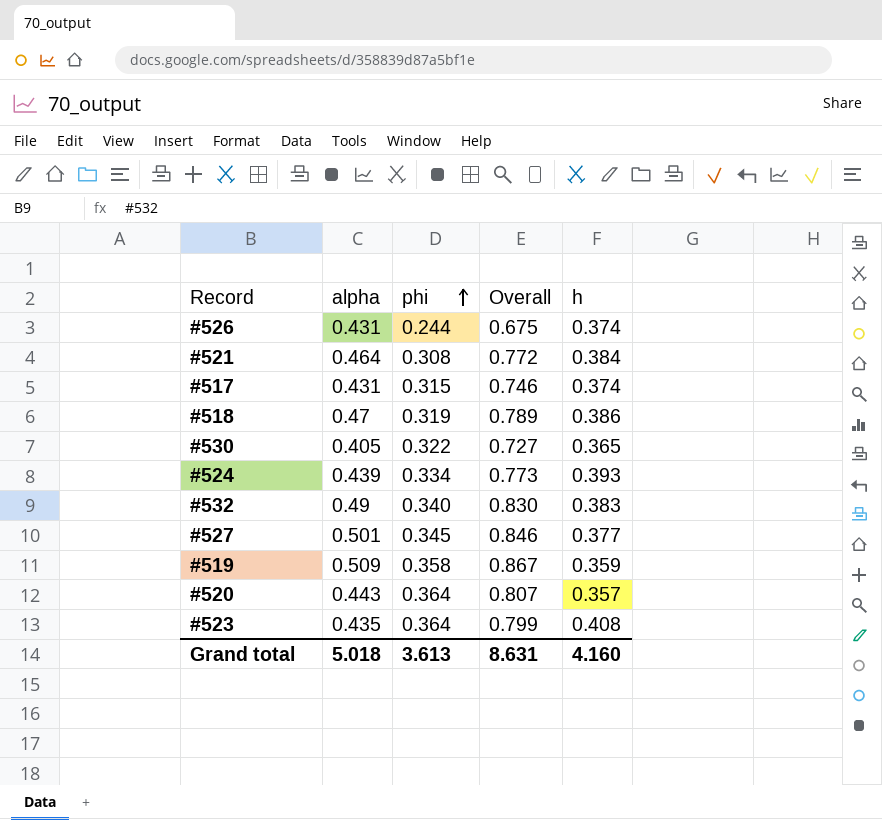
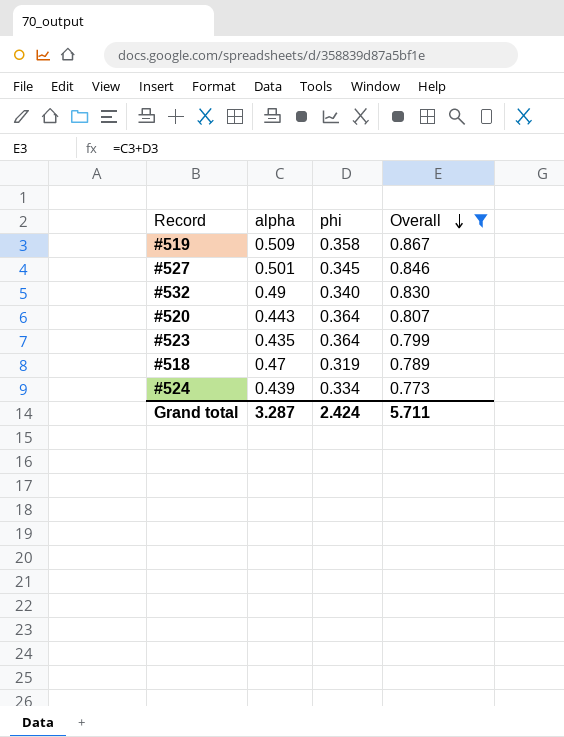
filter: none -> Overall >= 0.773
row order: phi ascending -> Overall descending
column h | position: 5 -> none
Grand total | alpha: 5.018 -> 3.287
Grand total | phi: 3.613 -> 2.424
Grand total | Overall: 8.631 -> 5.711

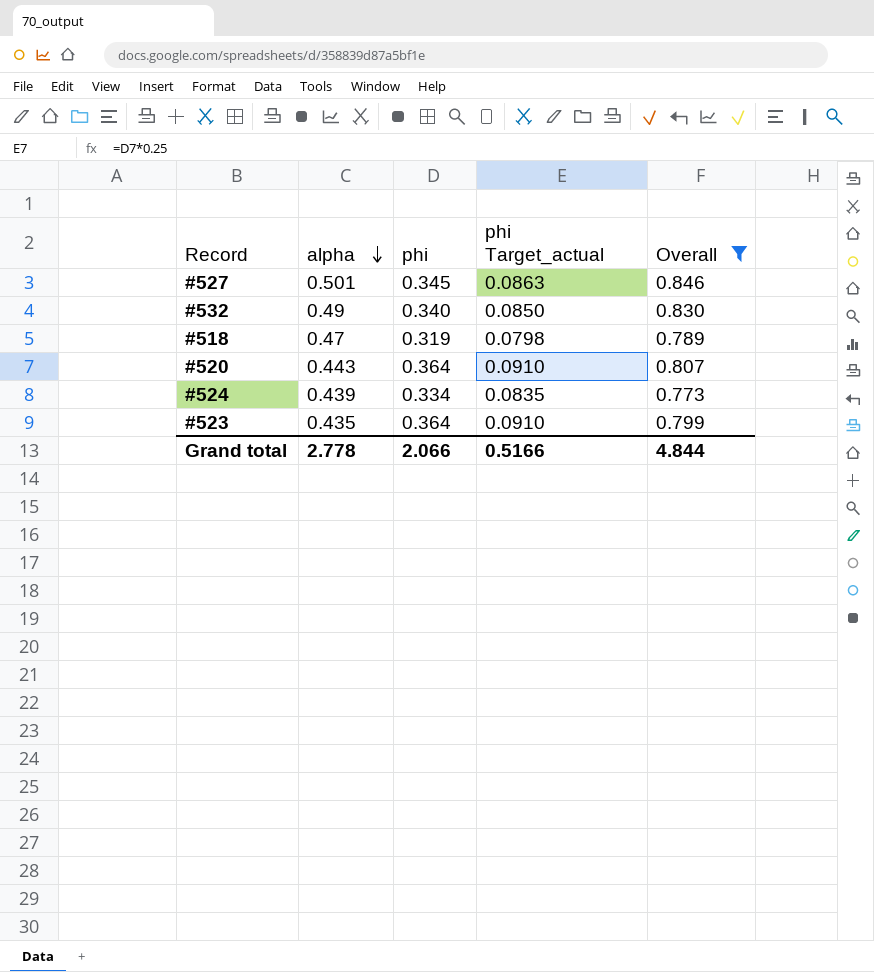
row order: Overall descending -> alpha descending
column phi Target_actual | formula: none -> [phi] * 0.25
row #519: 0.509 | 0.358 | 0.867 -> none
Grand total | alpha: 3.287 -> 2.778
Grand total | phi: 2.424 -> 2.066
Grand total | Overall: 5.711 -> 4.844

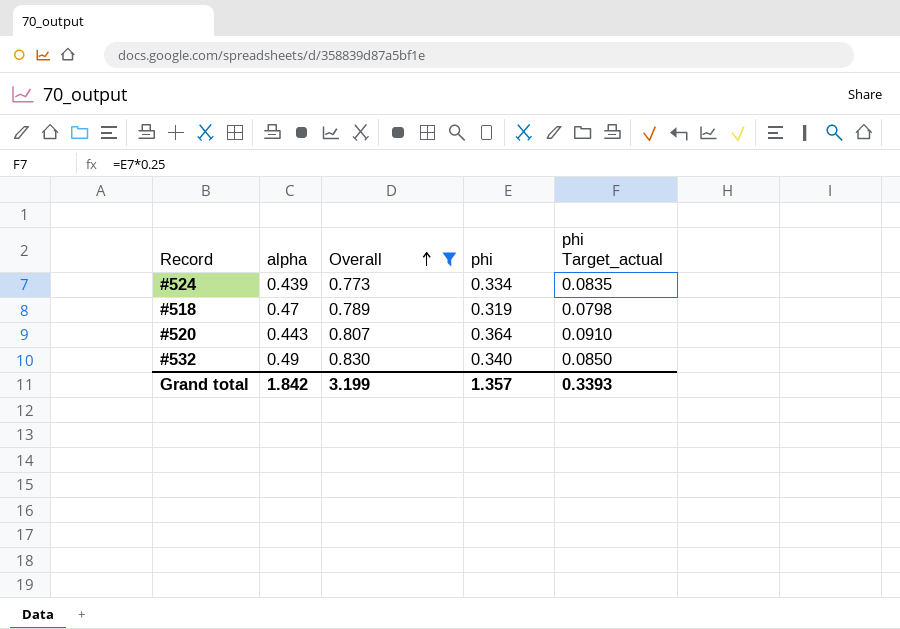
row order: alpha descending -> Overall ascending
column Overall | position: 5 -> 3
row #527: 0.501 | 0.345 | 0.0863 | 0.846 -> none
row #523: 0.435 | 0.364 | 0.0910 | 0.799 -> none
Grand total | alpha: 2.778 -> 1.842
Grand total | Overall: 4.844 -> 3.199
Grand total | phi: 2.066 -> 1.357
Grand total | phi Target_actual: 0.5166 -> 0.3393

